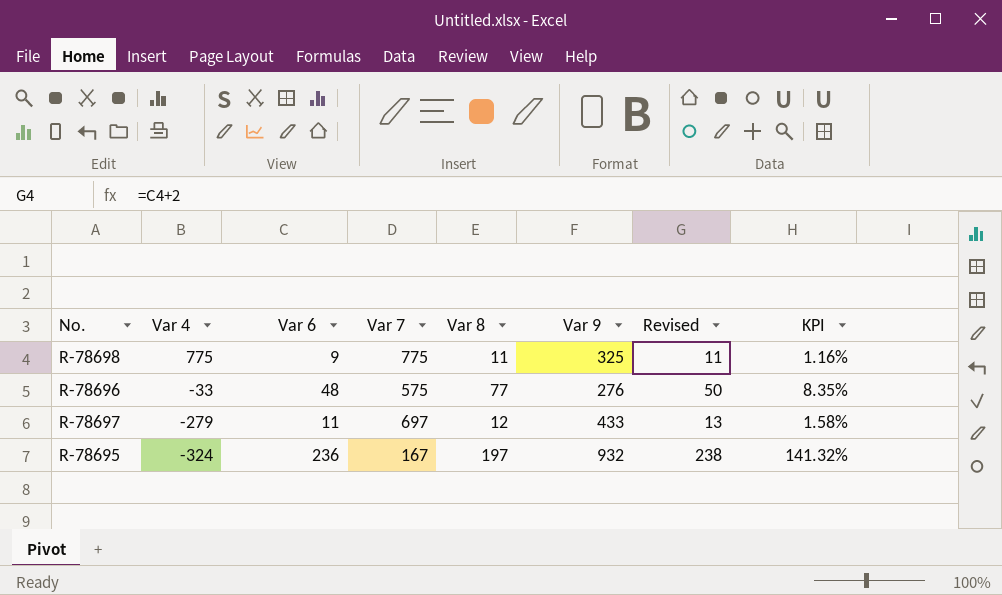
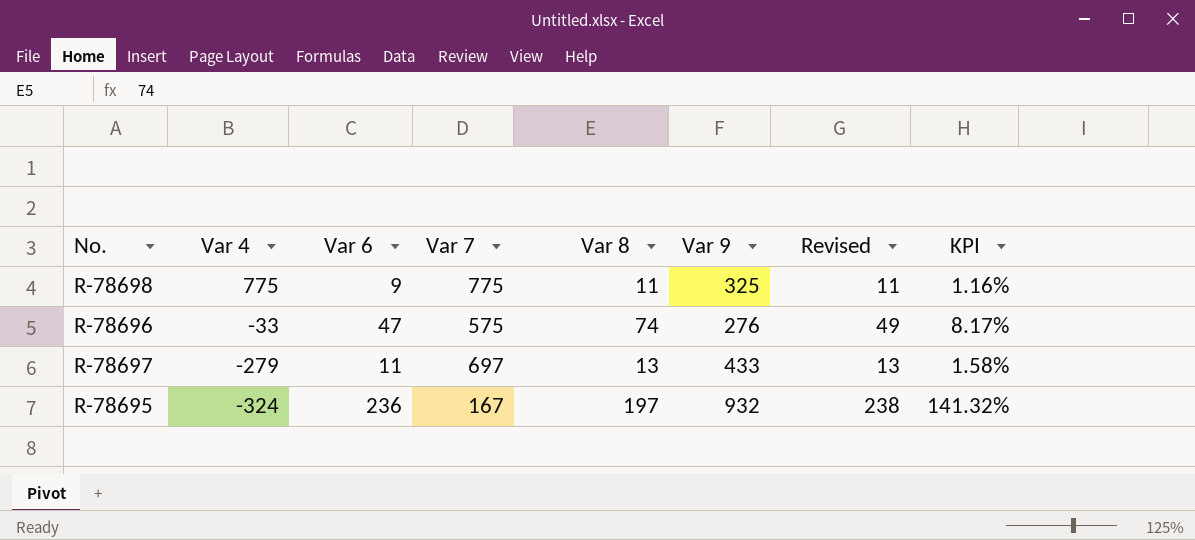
R-78696 | Var 6: 48 -> 47
R-78696 | Var 8: 77 -> 74
R-78696 | Revised: 50 -> 49
R-78696 | KPI: 8.35% -> 8.17%
R-78697 | Var 8: 12 -> 13

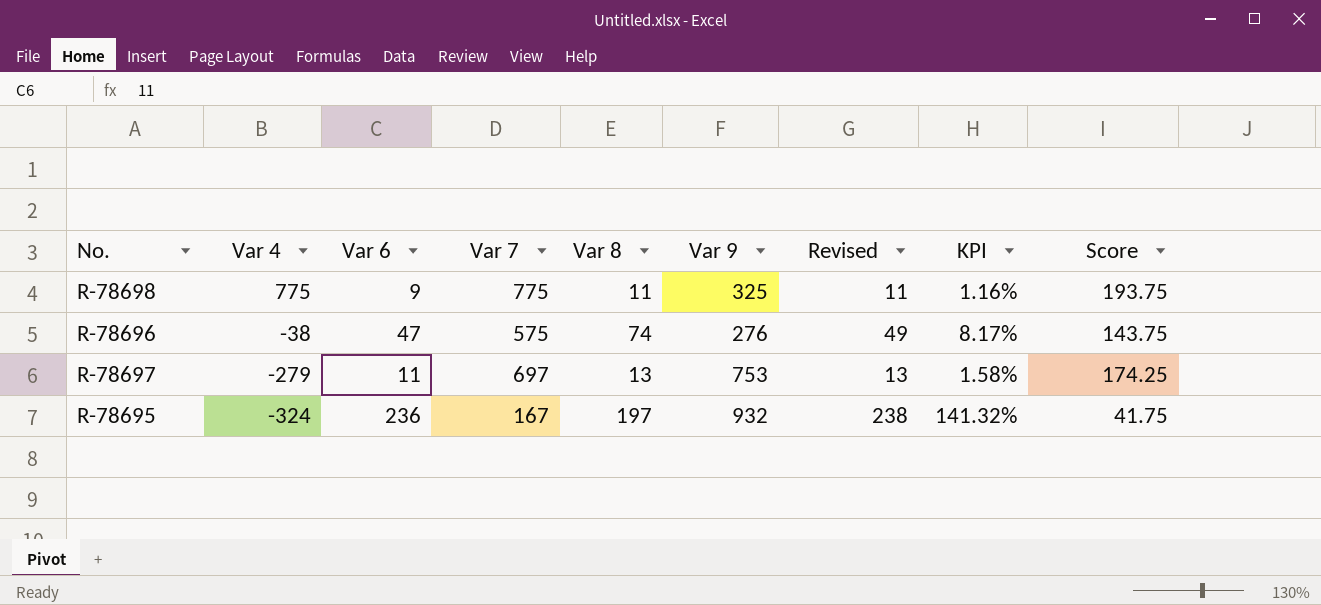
column Score | formula: none -> [Var 7] * 0.25
R-78696 | Var 4: -33 -> -38
R-78697 | Var 9: 433 -> 753

